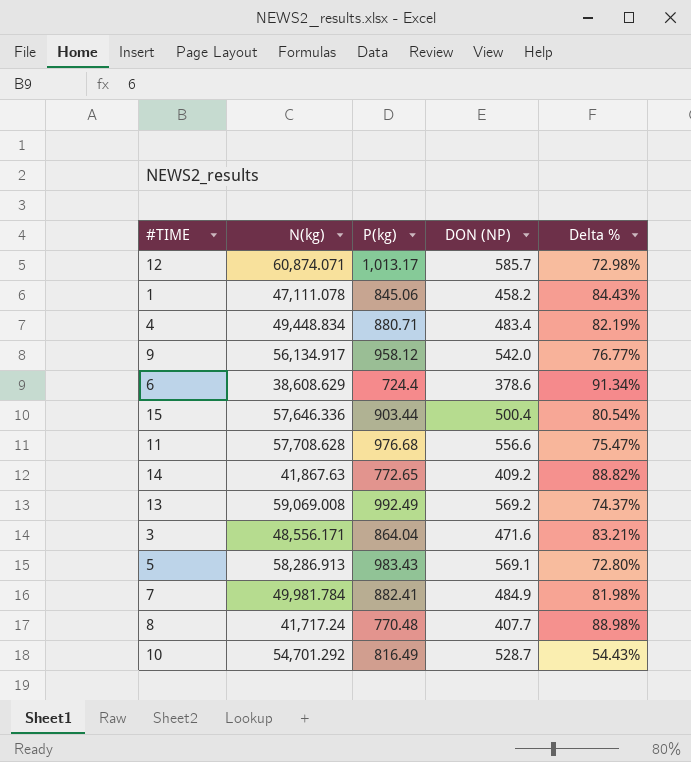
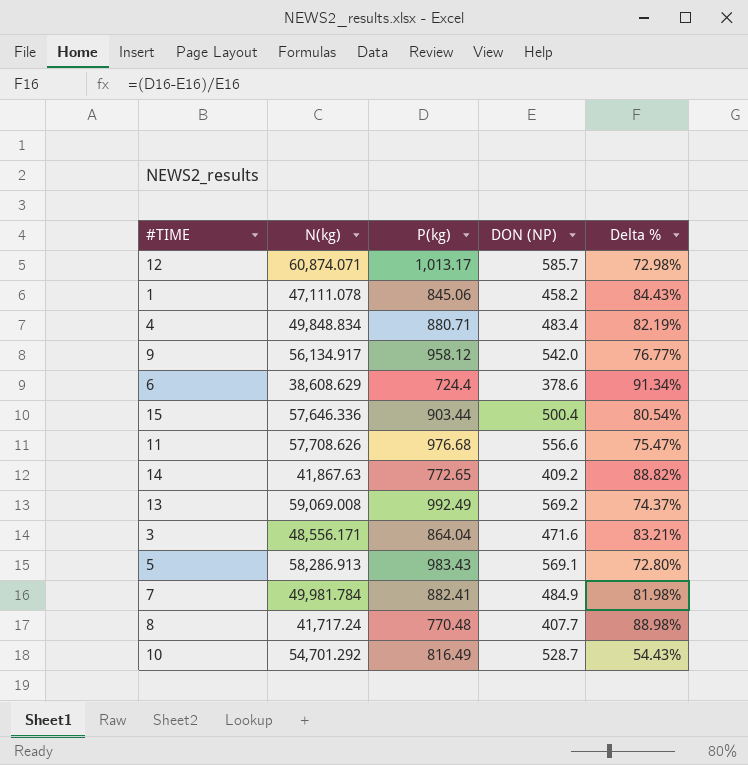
4 | N(kg): 49,448.834 -> 49,848.834
11 | N(kg): 57,708.628 -> 57,708.626

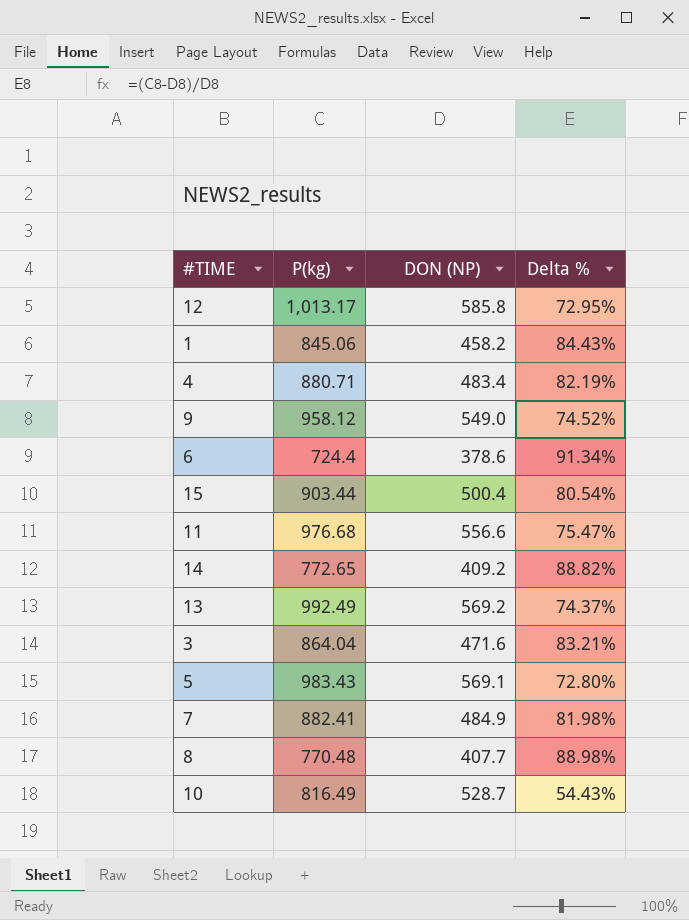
column N(kg) | position: 2 -> none
12 | DON (NP): 585.7 -> 585.8
12 | Delta %: 72.98% -> 72.95%
9 | DON (NP): 542.0 -> 549.0
9 | Delta %: 76.77% -> 74.52%

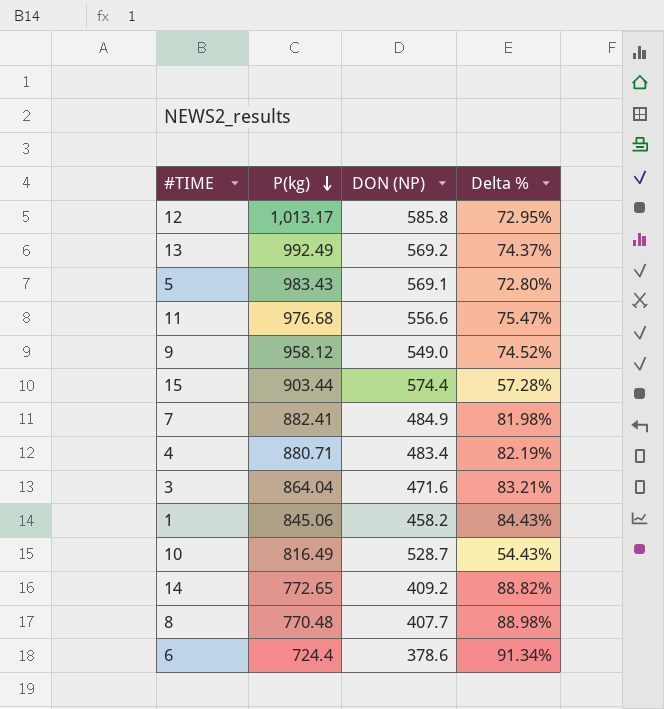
row order: none -> P(kg) descending
15 | DON (NP): 500.4 -> 574.4
15 | Delta %: 80.54% -> 57.28%

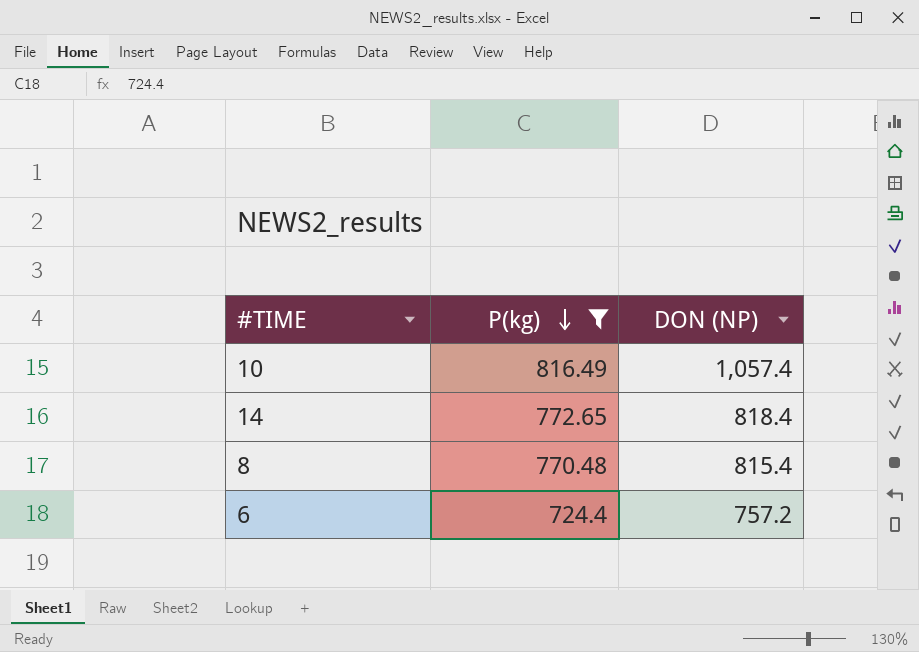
filter: none -> P(kg) <= 816.49
column Delta % | formula: ([P(kg)] - [DON (NP)]) / [DON (NP)] -> none
10 | DON (NP): 528.7 -> 1,057.4
14 | DON (NP): 409.2 -> 818.4
8 | DON (NP): 407.7 -> 815.4
6 | DON (NP): 378.6 -> 757.2

